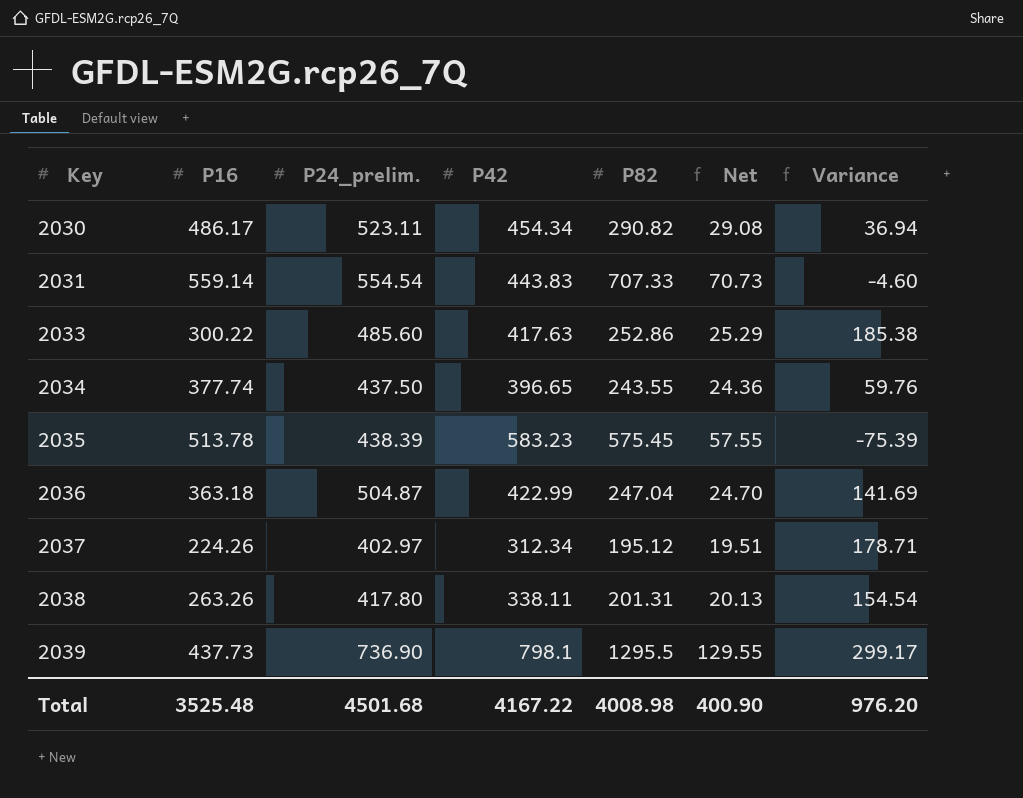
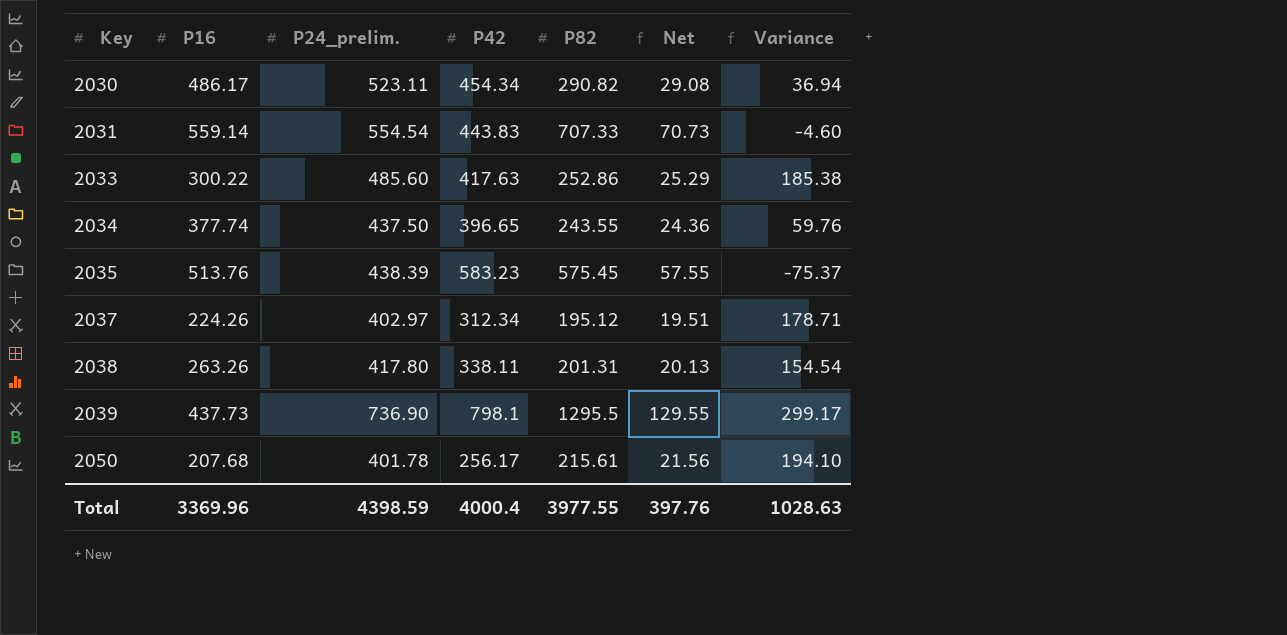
row 2036: 363.18 | 504.87 | 422.99 | 247.04 | 24.70 | 141.69 -> none
2035 | P16: 513.78 -> 513.76
2035 | Variance: -75.39 -> -75.37
row 2050: none -> 207.68 | 401.78 | 256.17 | 215.61 | 21.56 | 194.10
Total | P16: 3525.48 -> 3369.96
Total | P24_prelim.: 4501.68 -> 4398.59
Total | P42: 4167.22 -> 4000.4
Total | P82: 4008.98 -> 3977.55
Total | Net: 400.90 -> 397.76
Total | Variance: 976.20 -> 1028.63

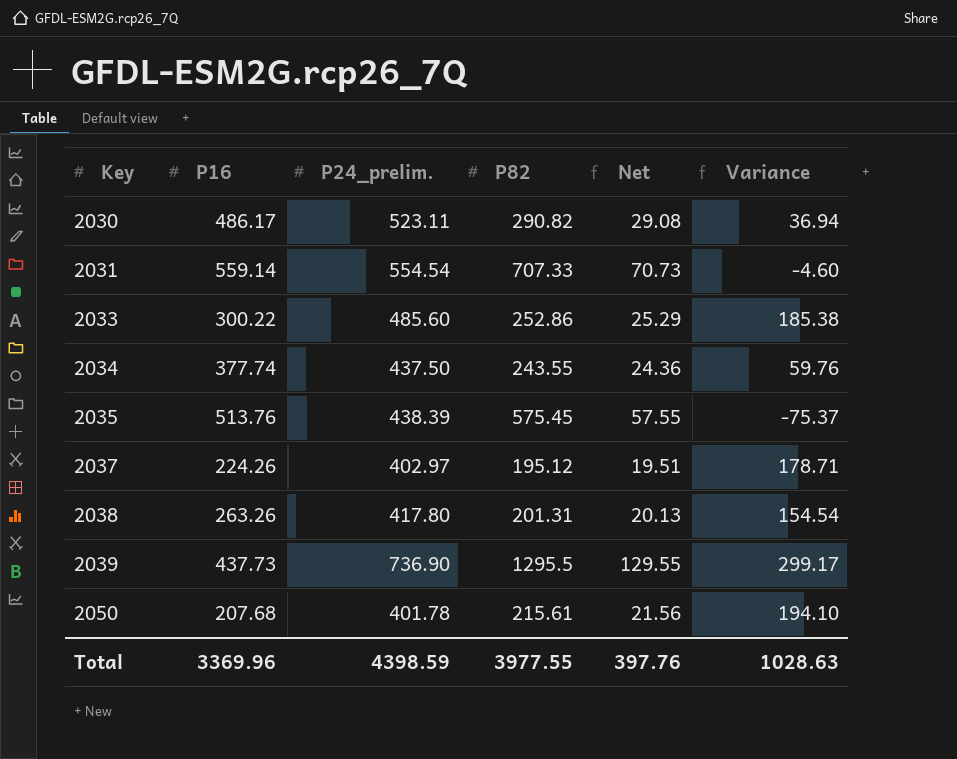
column P42 | position: 4 -> none

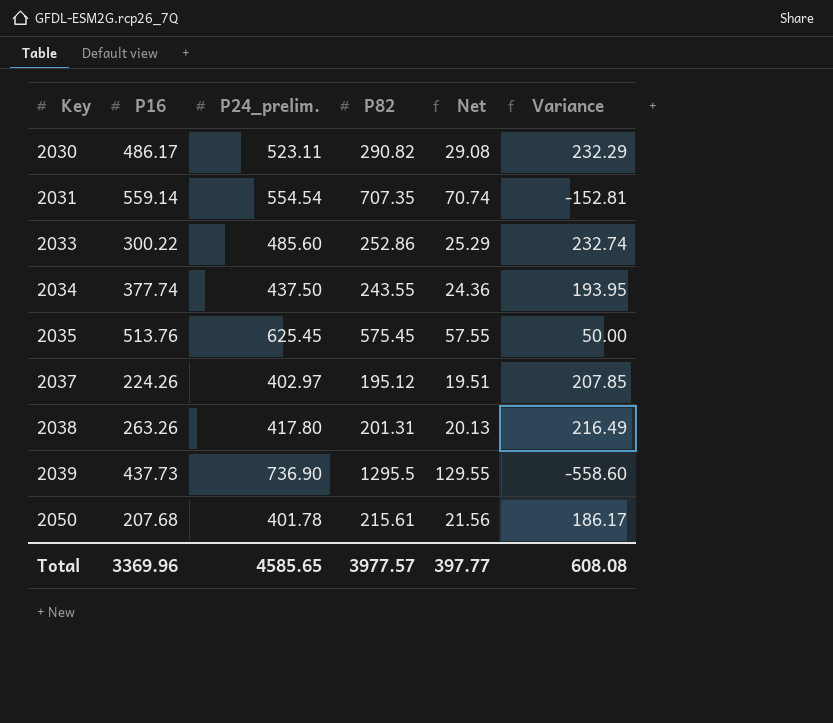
column Variance | formula: [P24_prelim.] - [P16] -> [P24_prelim.] - [P82]
2031 | P82: 707.33 -> 707.35
2031 | Net: 70.73 -> 70.74
2035 | P24_prelim.: 438.39 -> 625.45
Total | P24_prelim.: 4398.59 -> 4585.65
Total | P82: 3977.55 -> 3977.57
Total | Net: 397.76 -> 397.77
Total | Variance: 1028.63 -> 608.08

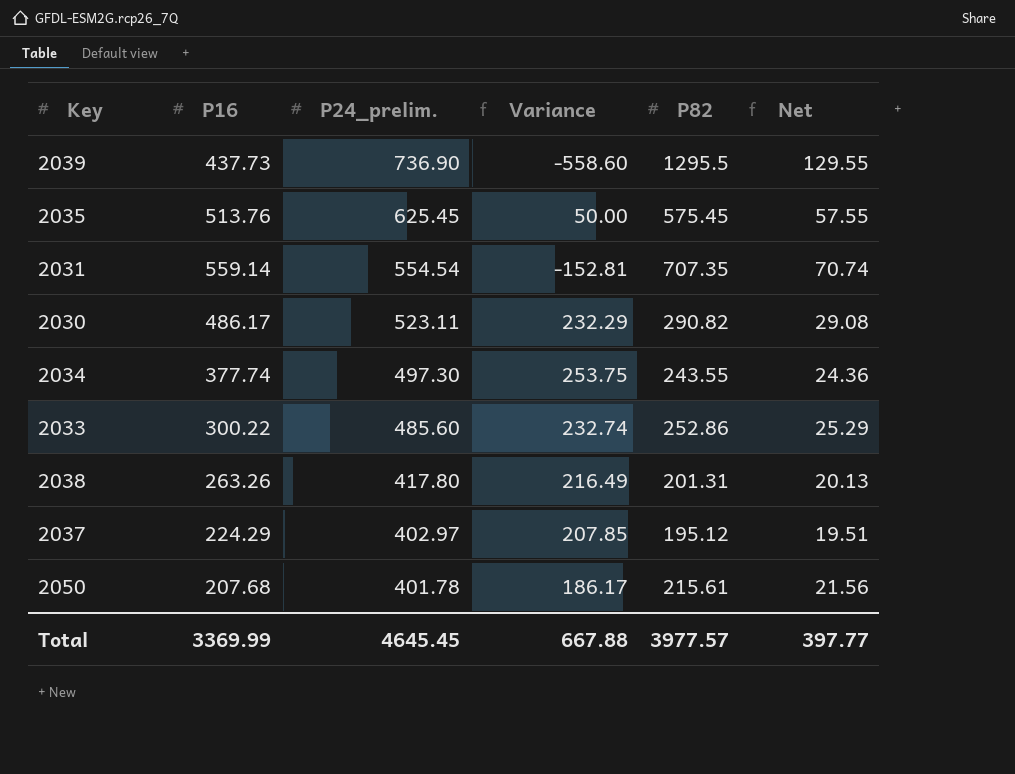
row order: Key ascending -> P24_prelim. descending
column Variance | position: 6 -> 4
2034 | P24_prelim.: 437.50 -> 497.30
2034 | Variance: 193.95 -> 253.75
2037 | P16: 224.26 -> 224.29
Total | P16: 3369.96 -> 3369.99
Total | P24_prelim.: 4585.65 -> 4645.45
Total | Variance: 608.08 -> 667.88

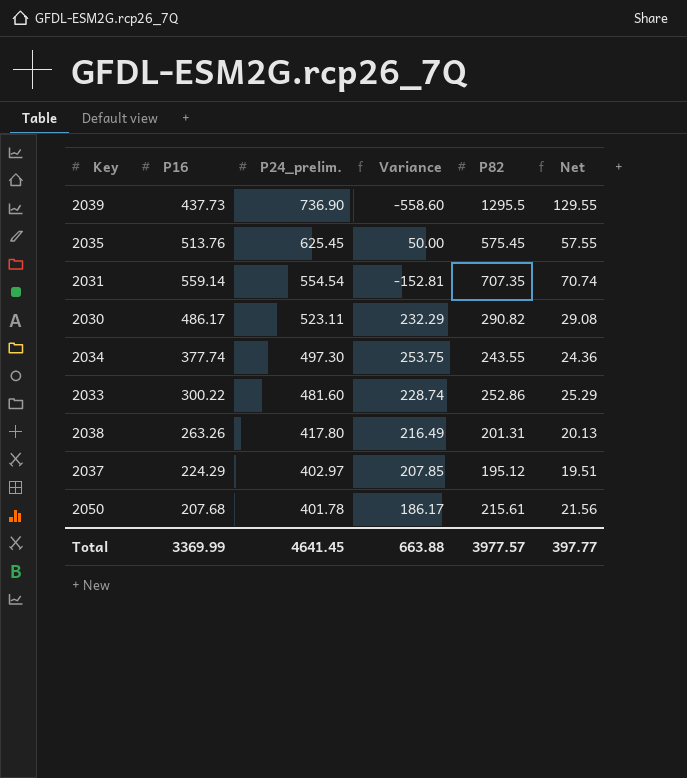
2033 | P24_prelim.: 485.60 -> 481.60
2033 | Variance: 232.74 -> 228.74
Total | P24_prelim.: 4645.45 -> 4641.45
Total | Variance: 667.88 -> 663.88

